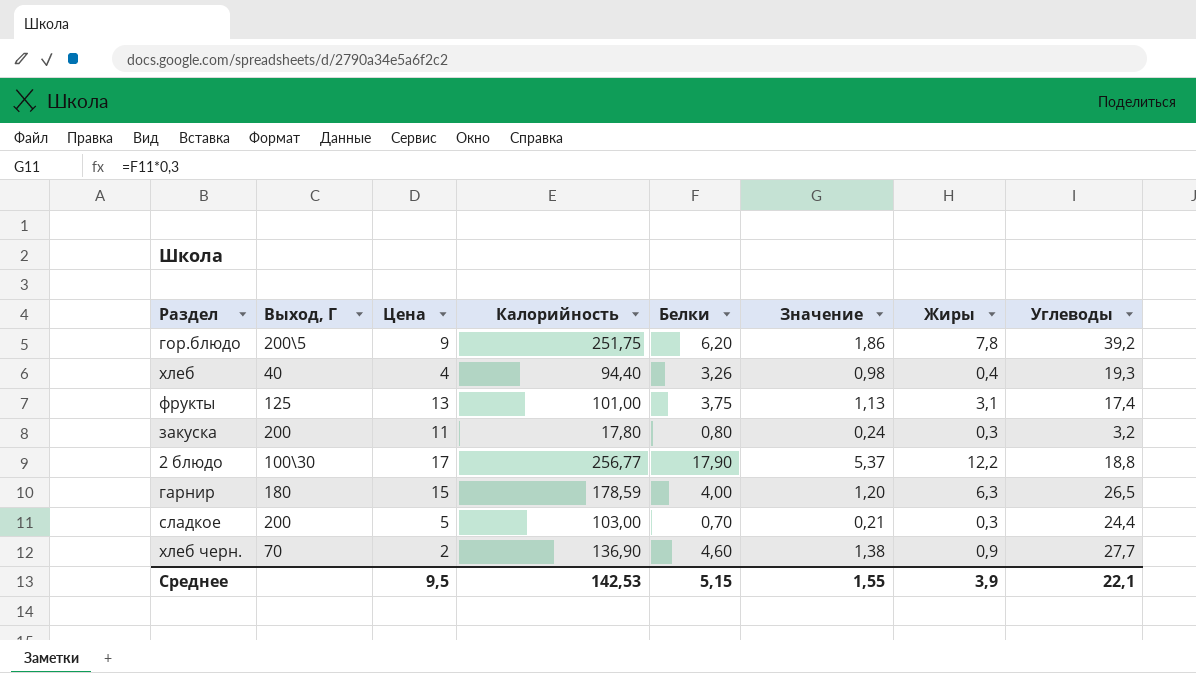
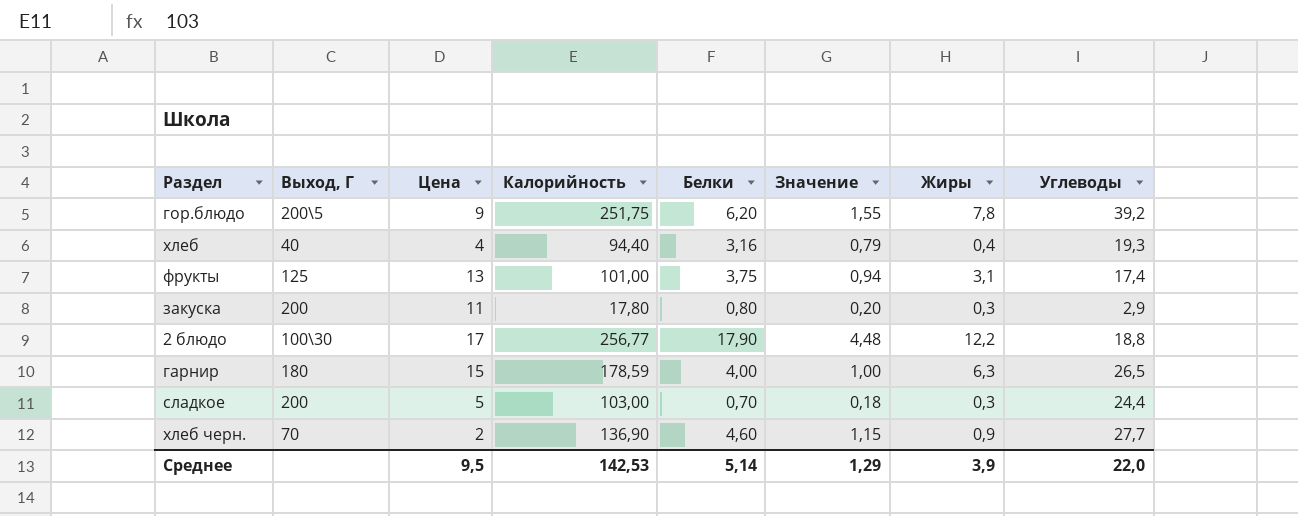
column Значение | formula: [Белки] * 0,3 -> [Белки] * 0,25
хлеб | Белки: 3,26 -> 3,16
закуска | Углеводы: 3,2 -> 2,9
Среднее | Белки: 5,15 -> 5,14
Среднее | Значение: 1,55 -> 1,29
Среднее | Углеводы: 22,1 -> 22,0

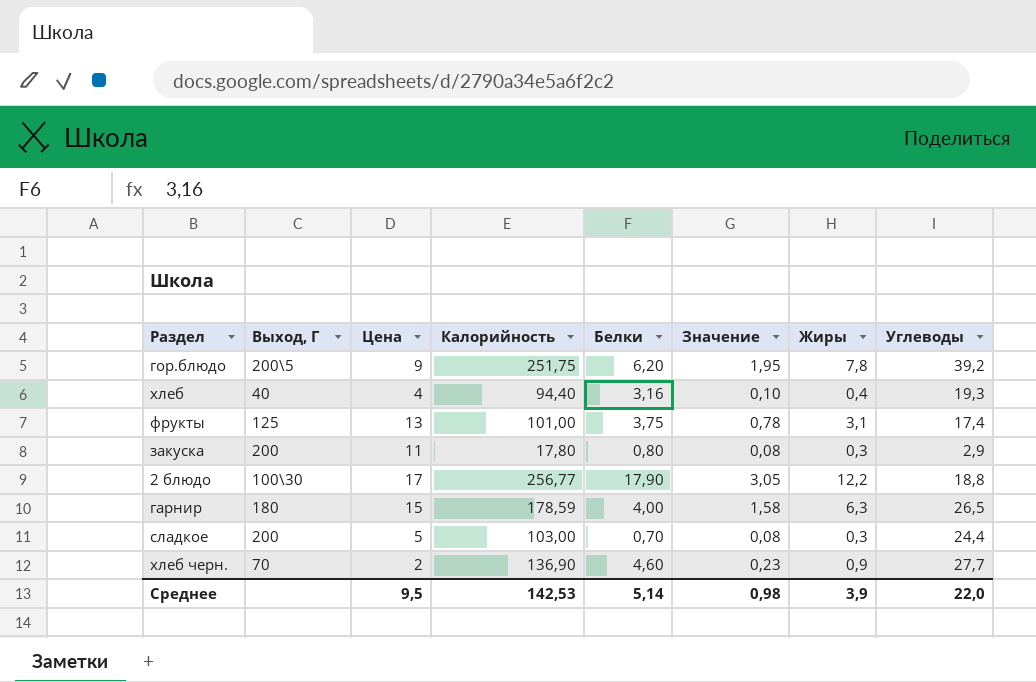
column Значение | formula: [Белки] * 0,25 -> [Жиры] * 0,25
Среднее | Значение: 1,29 -> 0,98

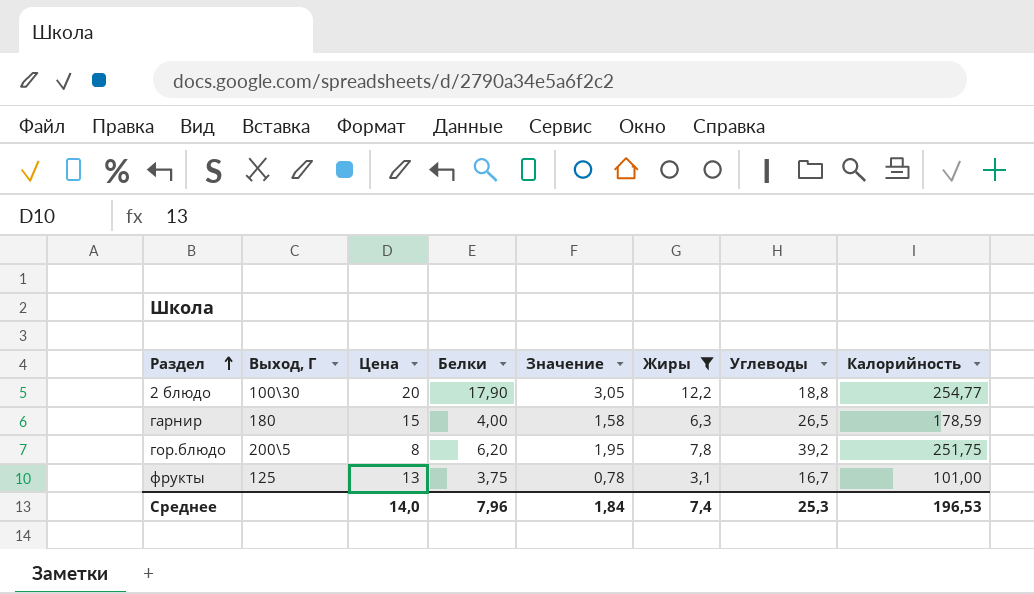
filter: none -> Жиры >= 3,1
row order: none -> Раздел ascending
column Калорийность | position: 4 -> 8
2 блюдо | Цена: 17 -> 20
2 блюдо | Калорийность: 256,77 -> 254,77
гор.блюдо | Цена: 9 -> 8
фрукты | Углеводы: 17,4 -> 16,7
Среднее | Цена: 9,5 -> 14,0
Среднее | Белки: 5,14 -> 7,96
Среднее | Значение: 0,98 -> 1,84
Среднее | Жиры: 3,9 -> 7,4
Среднее | Углеводы: 22,0 -> 25,3
Среднее | Калорийность: 142,53 -> 196,53

